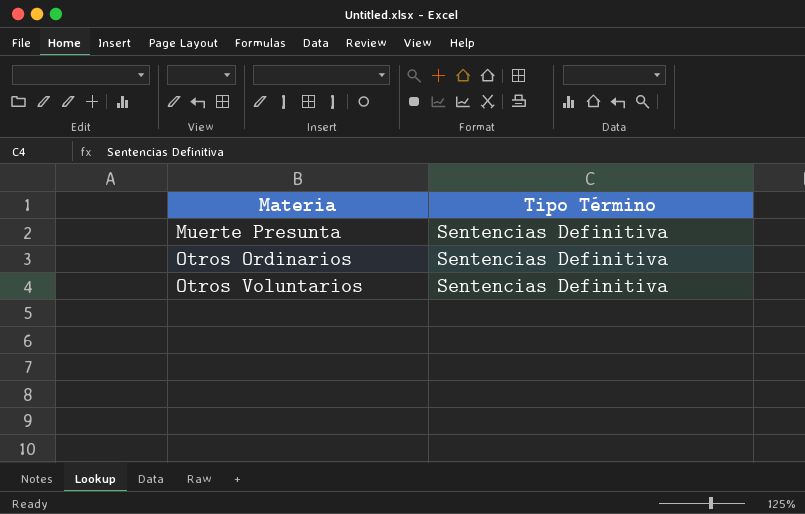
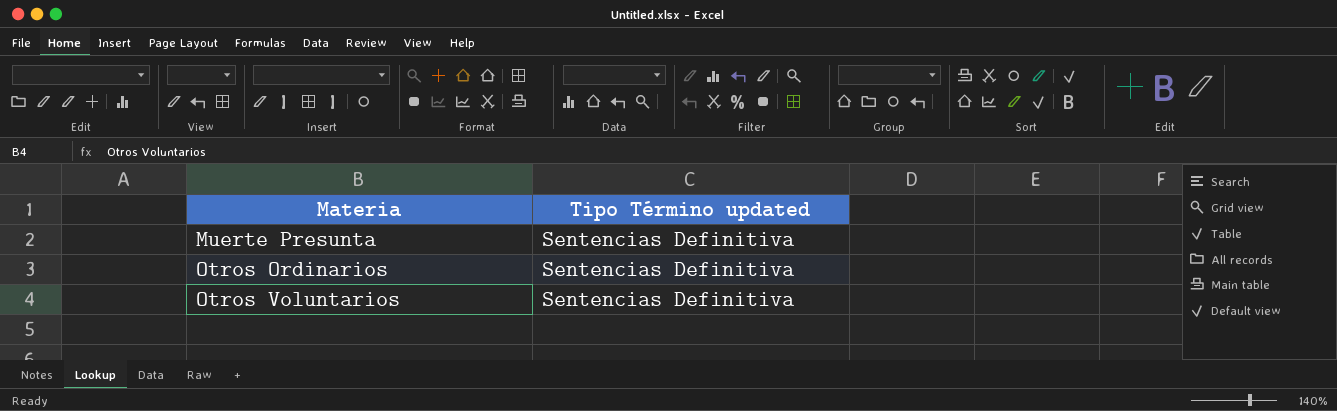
column name: Tipo Término -> Tipo Término updated

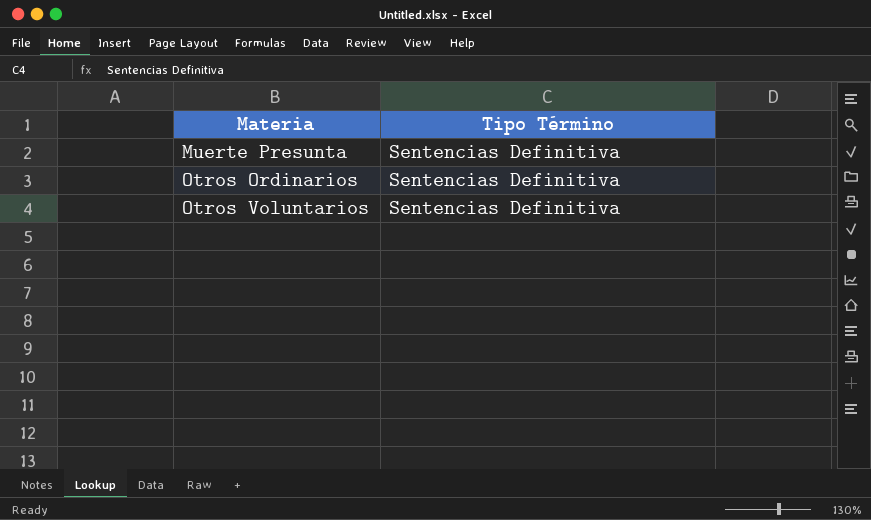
column name: Tipo Término updated -> Tipo Término

